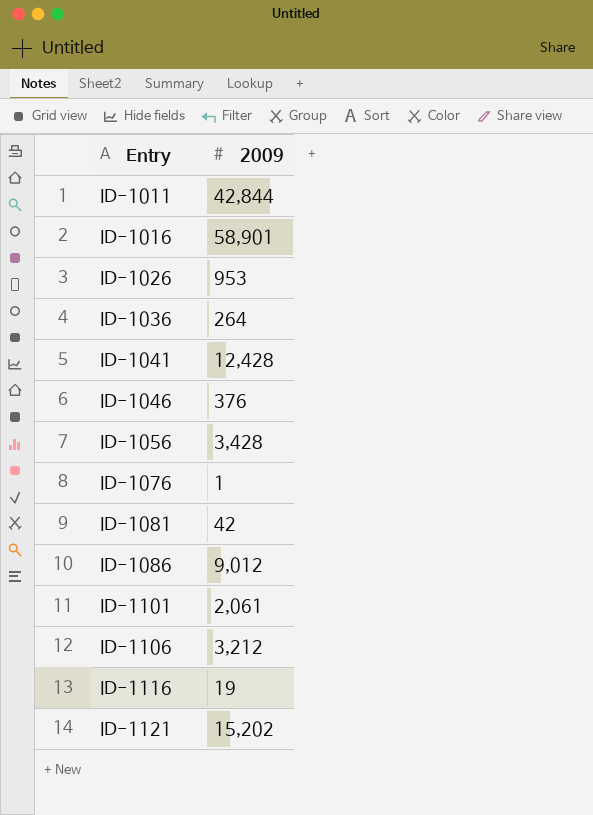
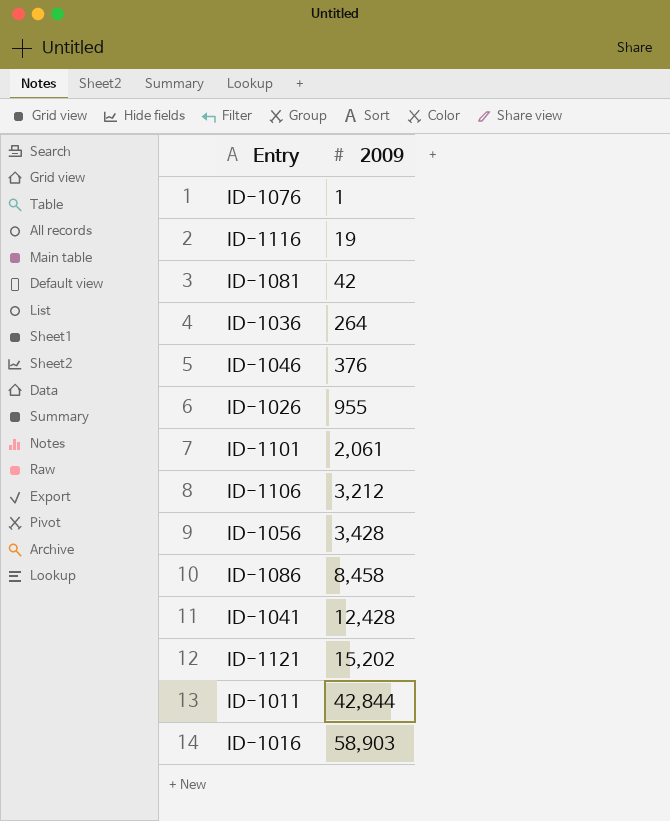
row order: Entry ascending -> 2009 ascending
ID-1026 | 2009: 953 -> 955
ID-1086 | 2009: 9,012 -> 8,458
ID-1016 | 2009: 58,901 -> 58,903

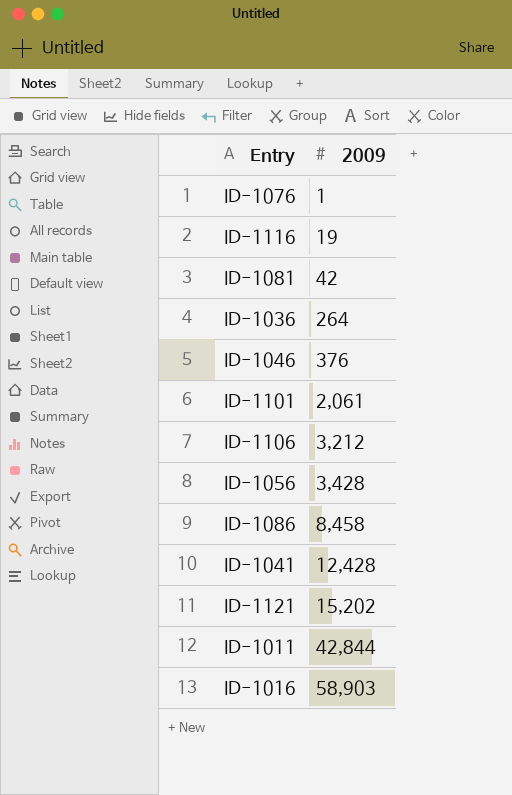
row ID-1026: 955 -> none

